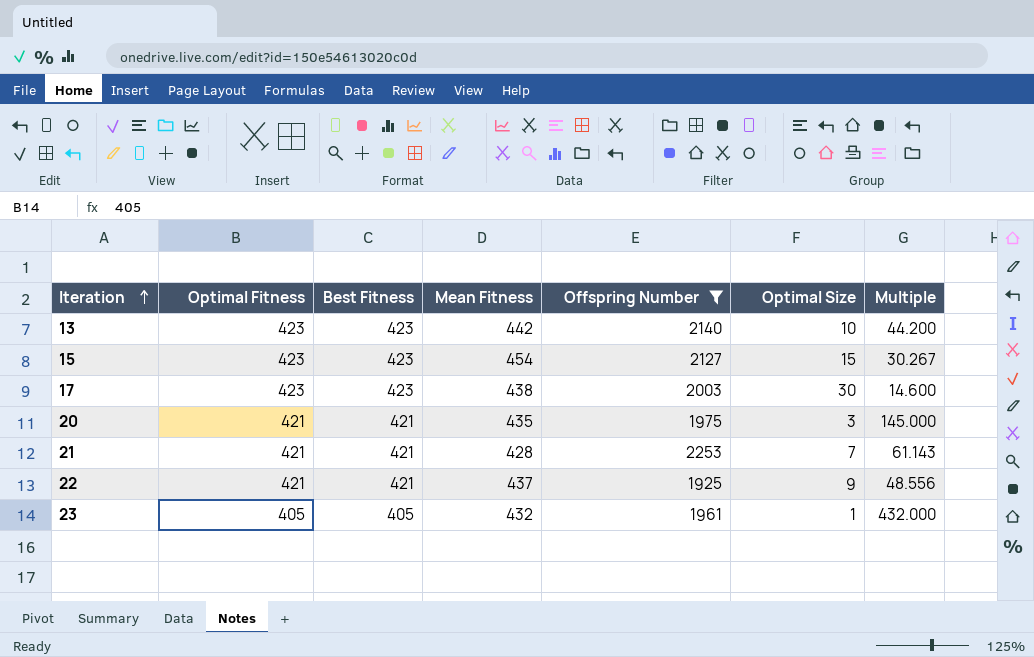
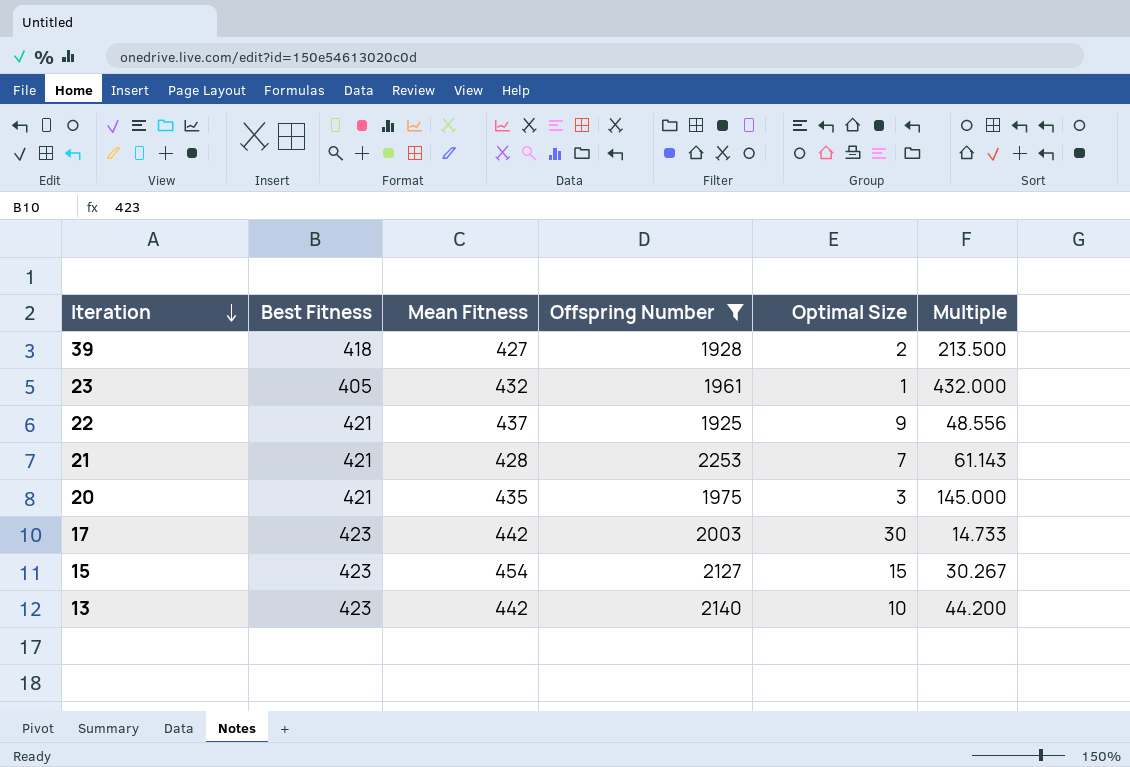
row order: Iteration ascending -> Iteration descending
column Optimal Fitness | position: 2 -> none
row 39: none -> 418 | 427 | 1928 | 2 | 213.500
17 | Mean Fitness: 438 -> 442
17 | Multiple: 14.600 -> 14.733

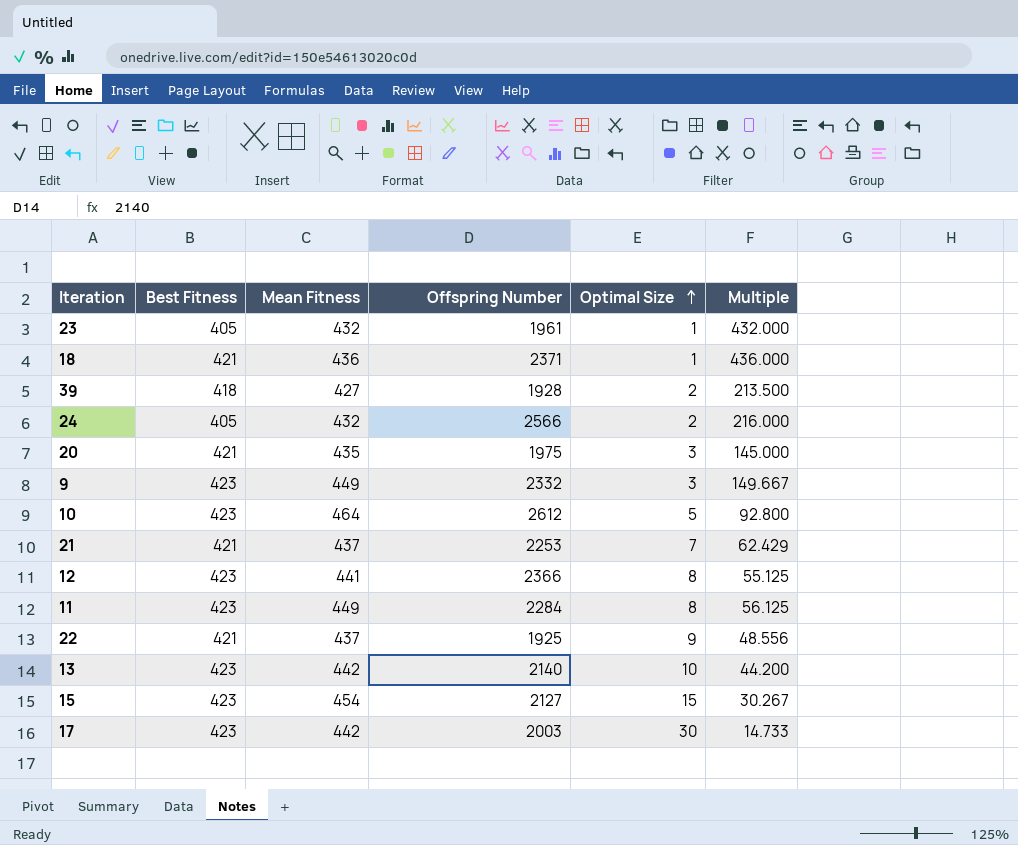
filter: Offspring Number <= 2253 -> none
row order: Iteration descending -> Optimal Size ascending
21 | Mean Fitness: 428 -> 437
21 | Multiple: 61.143 -> 62.429

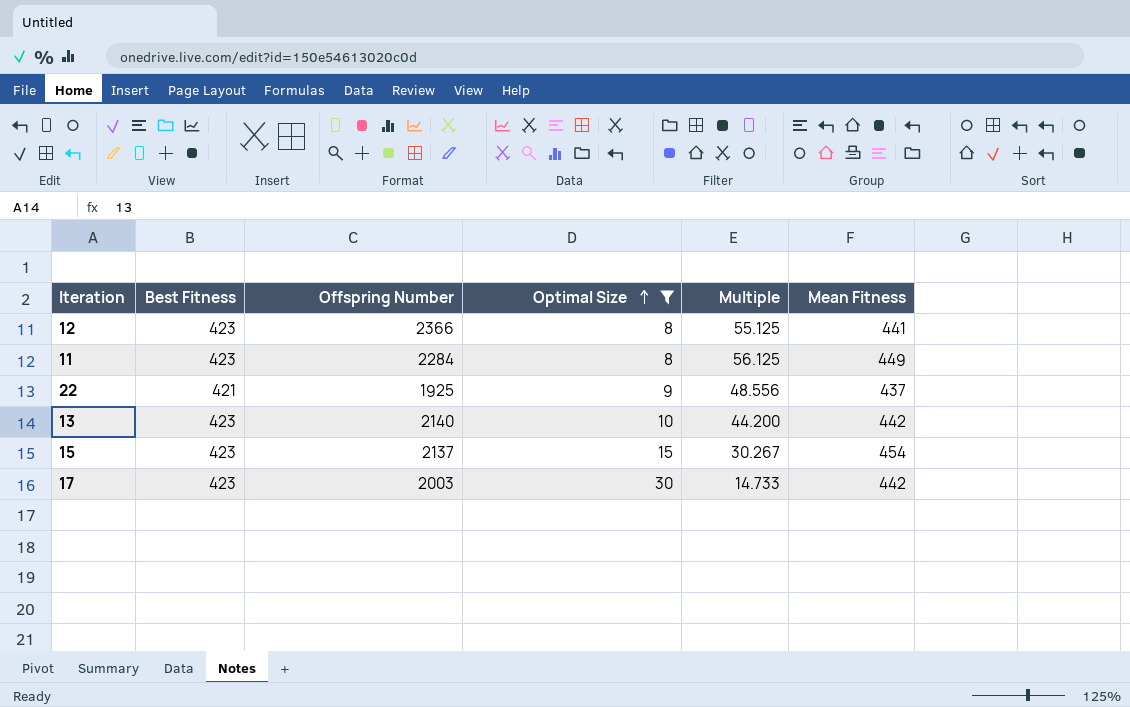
filter: none -> Optimal Size >= 8
column Mean Fitness | position: 3 -> 6
15 | Offspring Number: 2127 -> 2137

